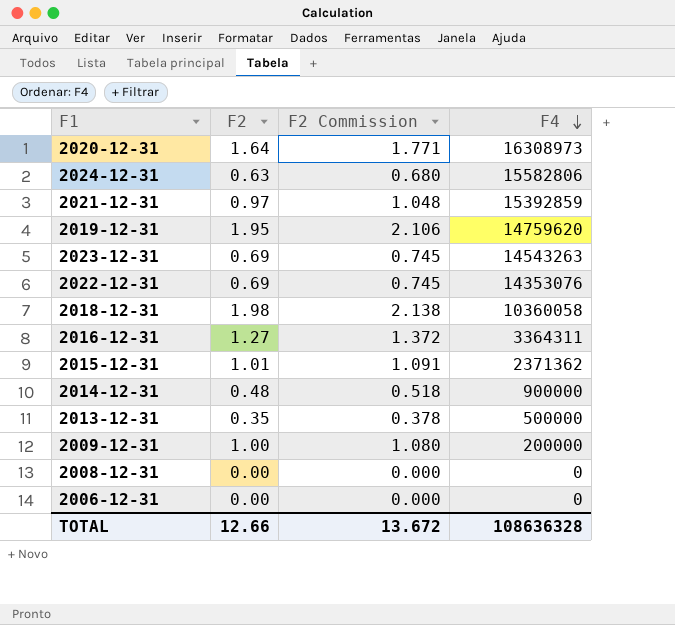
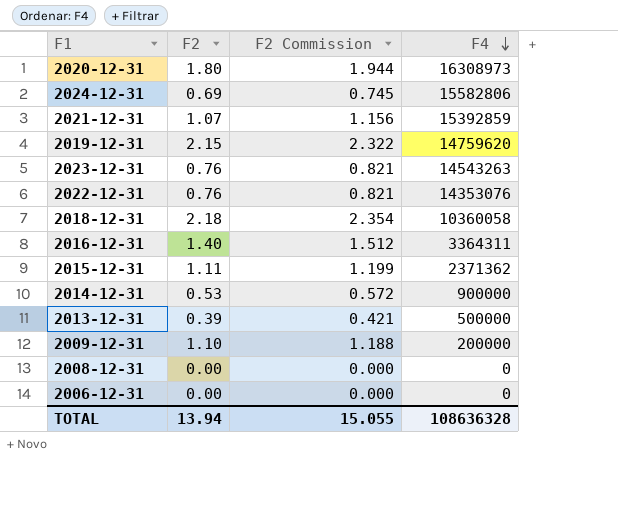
2020-12-31 | F2: 1.64 -> 1.80
2020-12-31 | F2 Commission: 1.771 -> 1.944
2024-12-31 | F2: 0.63 -> 0.69
2024-12-31 | F2 Commission: 0.680 -> 0.745
2021-12-31 | F2: 0.97 -> 1.07
2021-12-31 | F2 Commission: 1.048 -> 1.156
2019-12-31 | F2: 1.95 -> 2.15
2019-12-31 | F2 Commission: 2.106 -> 2.322
2023-12-31 | F2: 0.69 -> 0.76
2023-12-31 | F2 Commission: 0.745 -> 0.821
2022-12-31 | F2: 0.69 -> 0.76
2022-12-31 | F2 Commission: 0.745 -> 0.821
2018-12-31 | F2: 1.98 -> 2.18
2018-12-31 | F2 Commission: 2.138 -> 2.354
2016-12-31 | F2: 1.27 -> 1.40
2016-12-31 | F2 Commission: 1.372 -> 1.512
2015-12-31 | F2: 1.01 -> 1.11
2015-12-31 | F2 Commission: 1.091 -> 1.199
2014-12-31 | F2: 0.48 -> 0.53
2014-12-31 | F2 Commission: 0.518 -> 0.572
2013-12-31 | F2: 0.35 -> 0.39
2013-12-31 | F2 Commission: 0.378 -> 0.421
2009-12-31 | F2: 1.00 -> 1.10
2009-12-31 | F2 Commission: 1.080 -> 1.188
TOTAL | F2: 12.66 -> 13.94
TOTAL | F2 Commission: 13.672 -> 15.055

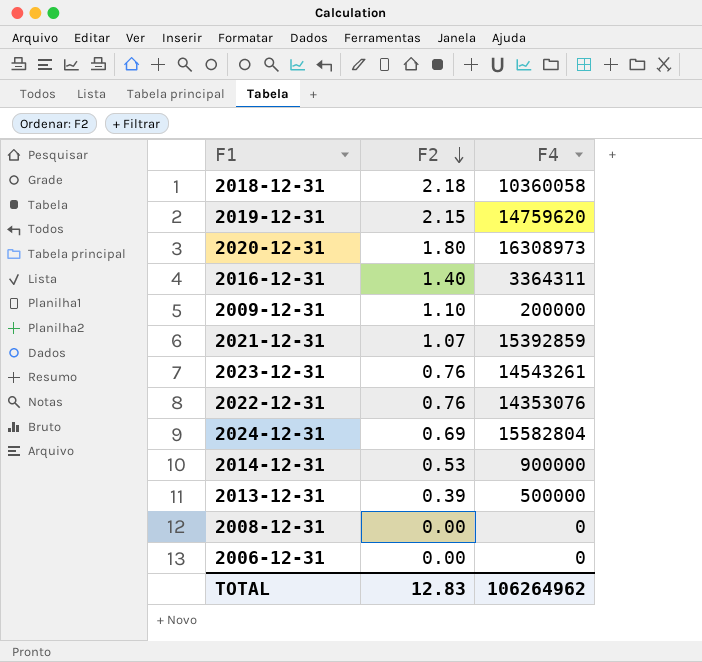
row order: F4 descending -> F2 descending
column F2 Commission | formula: [F2] * 1.08 -> none
row 2015-12-31: 1.11 | 1.199 | 2371362 -> none
2023-12-31 | F4: 14543263 -> 14543261
2024-12-31 | F4: 15582806 -> 15582804
TOTAL | F2: 13.94 -> 12.83
TOTAL | F4: 108636328 -> 106264962

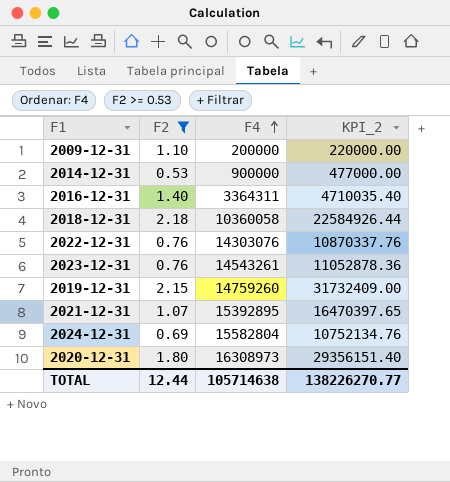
filter: none -> F2 >= 0.53
row order: F2 descending -> F4 ascending
column KPI_2 | formula: none -> [F2] * [F4]
2022-12-31 | F4: 14353076 -> 14303076
2019-12-31 | F4: 14759620 -> 14759260
2021-12-31 | F4: 15392859 -> 15392895
TOTAL | F2: 12.83 -> 12.44
TOTAL | F4: 106264962 -> 105714638

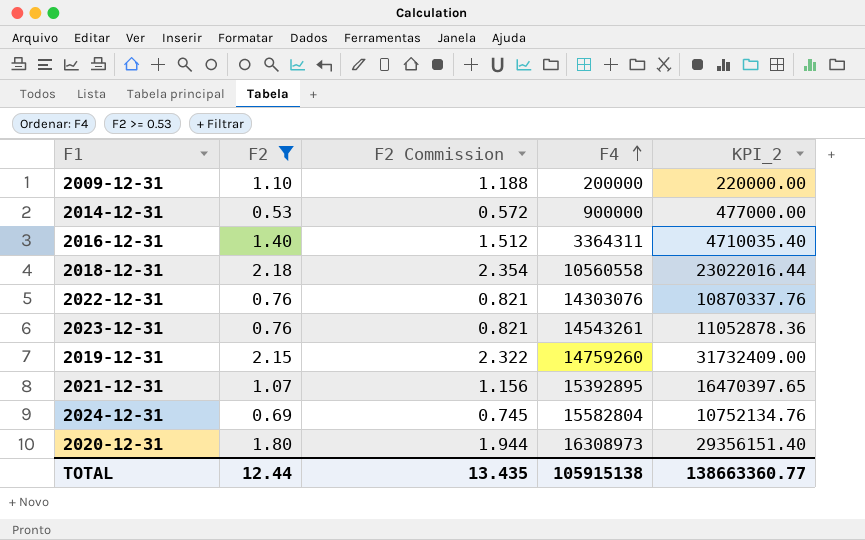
column F2 Commission | formula: none -> [F2] * 1.08
2018-12-31 | F4: 10360058 -> 10560558
2018-12-31 | KPI_2: 22584926.44 -> 23022016.44
TOTAL | F4: 105714638 -> 105915138
TOTAL | KPI_2: 138226270.77 -> 138663360.77

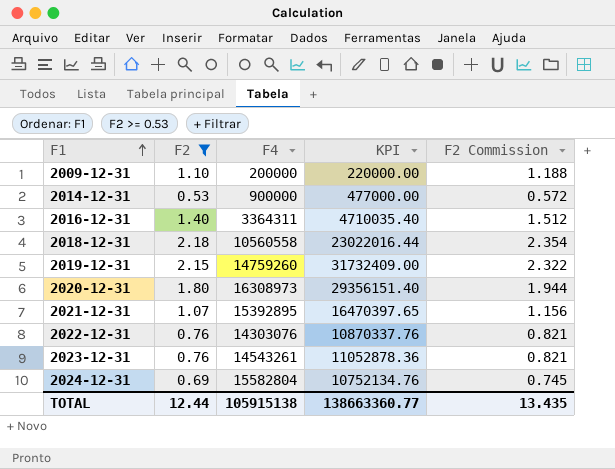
row order: F4 ascending -> F1 ascending
column name: KPI_2 -> KPI
column F2 Commission | position: 3 -> 5

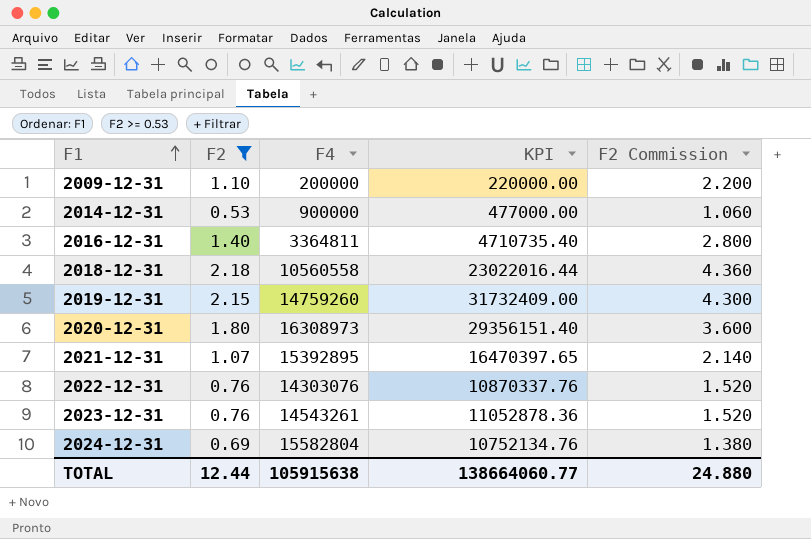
column F2 Commission | formula: [F2] * 1.08 -> [F2] * 2
2016-12-31 | F4: 3364311 -> 3364811
2016-12-31 | KPI: 4710035.40 -> 4710735.40
TOTAL | F4: 105915138 -> 105915638
TOTAL | KPI: 138663360.77 -> 138664060.77
TOTAL | F2 Commission: 13.435 -> 24.880

